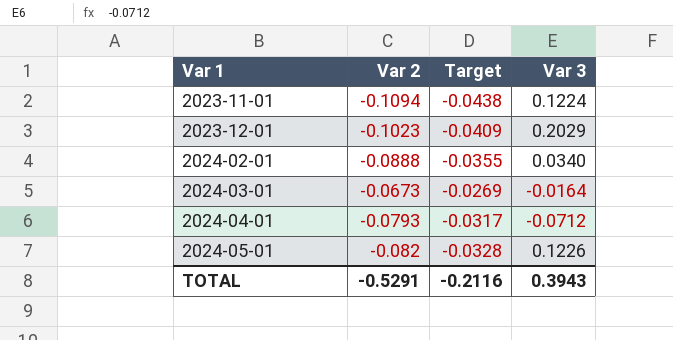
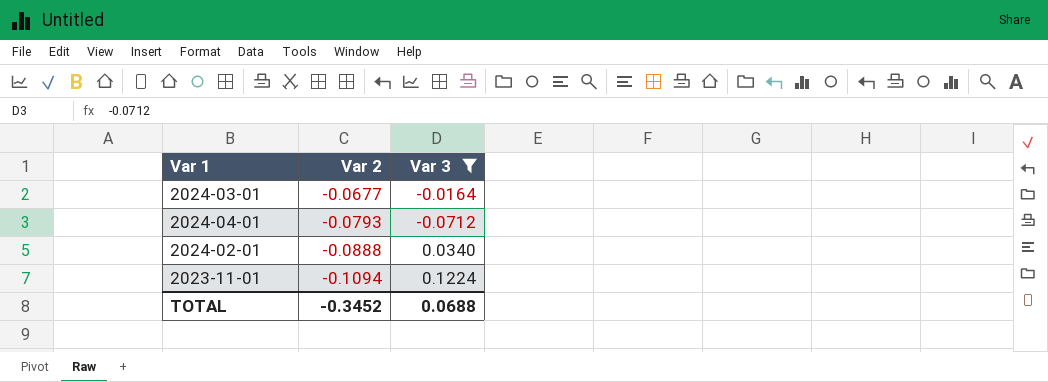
filter: none -> Var 3 <= 0.1224
row order: Var 1 ascending -> Var 2 descending
column Target | formula: [Var 2] * 0.4 -> none
2024-03-01 | Var 2: -0.0673 -> -0.0677
TOTAL | Var 2: -0.5291 -> -0.3452
TOTAL | Var 3: 0.3943 -> 0.0688

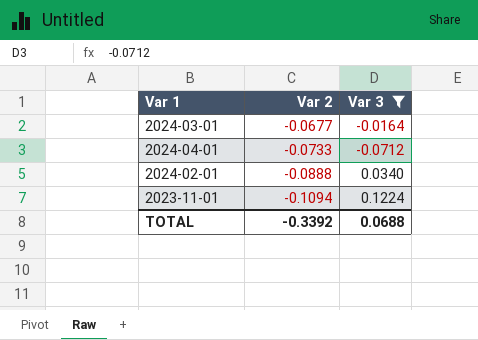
2024-04-01 | Var 2: -0.0793 -> -0.0733
TOTAL | Var 2: -0.3452 -> -0.3392

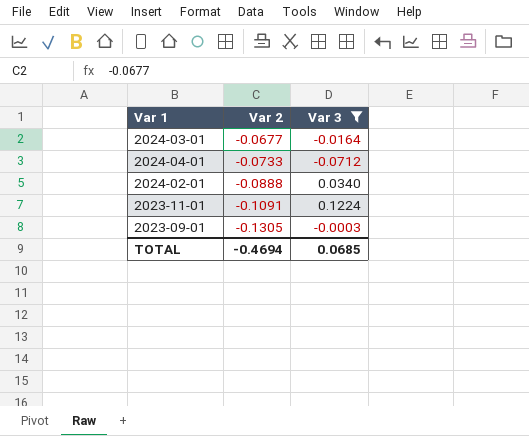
2023-11-01 | Var 2: -0.1094 -> -0.1091
row 2023-09-01: none -> -0.1305 | -0.0003
TOTAL | Var 2: -0.3392 -> -0.4694
TOTAL | Var 3: 0.0688 -> 0.0685

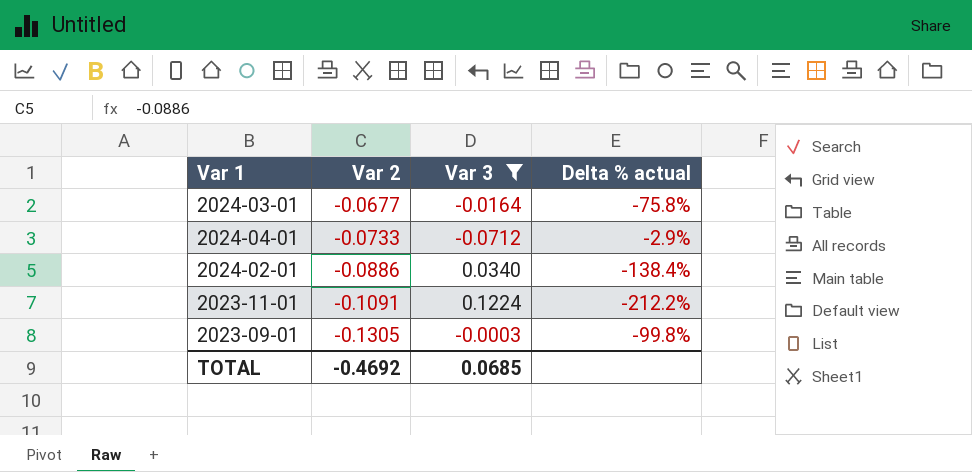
column Delta % actual | formula: none -> ([Var 3] - [Var 2]) / [Var 2]
2024-02-01 | Var 2: -0.0888 -> -0.0886
TOTAL | Var 2: -0.4694 -> -0.4692

